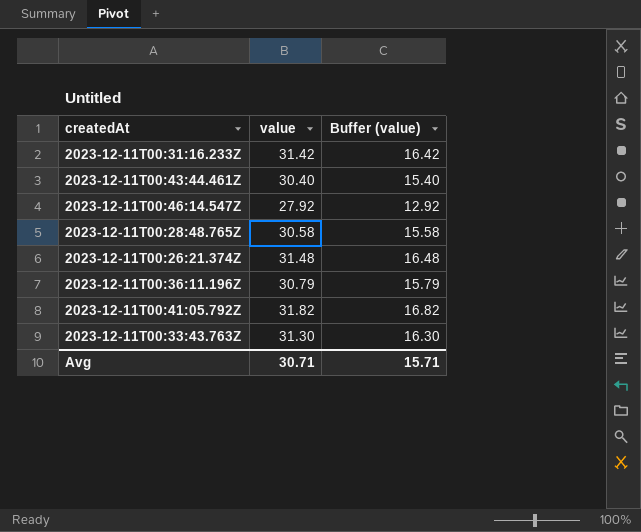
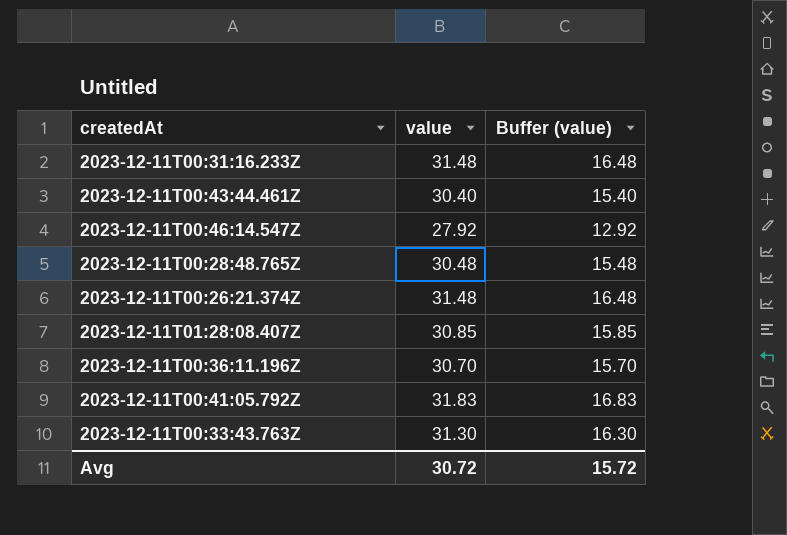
2023-12-11T00:31:16.233Z | value: 31.42 -> 31.48
2023-12-11T00:31:16.233Z | Buffer (value): 16.42 -> 16.48
2023-12-11T00:28:48.765Z | value: 30.58 -> 30.48
2023-12-11T00:28:48.765Z | Buffer (value): 15.58 -> 15.48
row 2023-12-11T01:28:08.407Z: none -> 30.85 | 15.85
2023-12-11T00:36:11.196Z | value: 30.79 -> 30.70
2023-12-11T00:36:11.196Z | Buffer (value): 15.79 -> 15.70
2023-12-11T00:41:05.792Z | value: 31.82 -> 31.83
2023-12-11T00:41:05.792Z | Buffer (value): 16.82 -> 16.83
Avg | value: 30.71 -> 30.72
Avg | Buffer (value): 15.71 -> 15.72

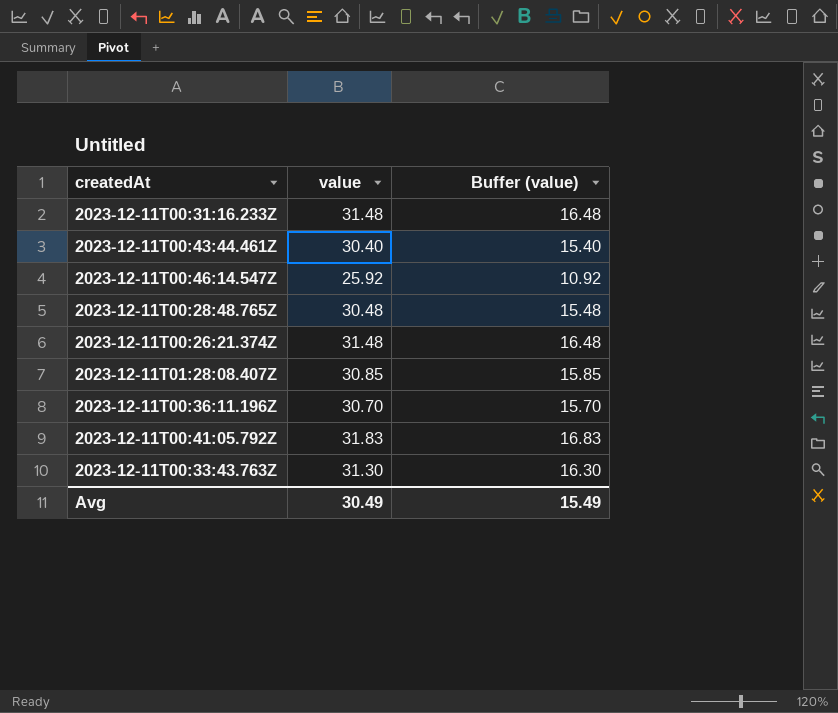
2023-12-11T00:46:14.547Z | value: 27.92 -> 25.92
2023-12-11T00:46:14.547Z | Buffer (value): 12.92 -> 10.92
Avg | value: 30.72 -> 30.49
Avg | Buffer (value): 15.72 -> 15.49

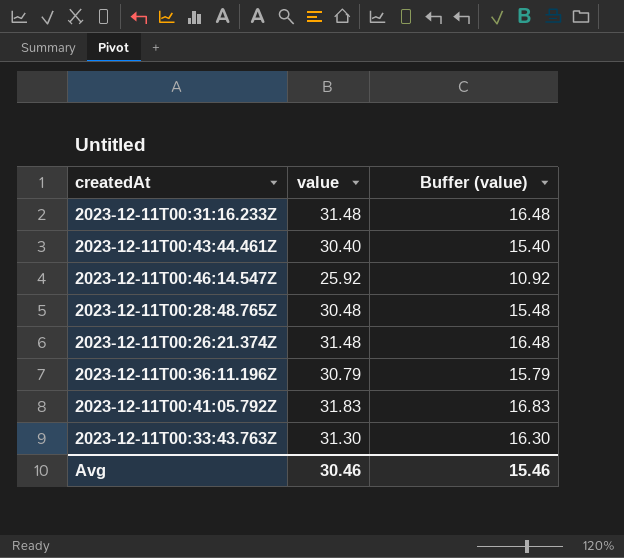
row 2023-12-11T01:28:08.407Z: 30.85 | 15.85 -> none
2023-12-11T00:36:11.196Z | value: 30.70 -> 30.79
2023-12-11T00:36:11.196Z | Buffer (value): 15.70 -> 15.79
Avg | value: 30.49 -> 30.46
Avg | Buffer (value): 15.49 -> 15.46

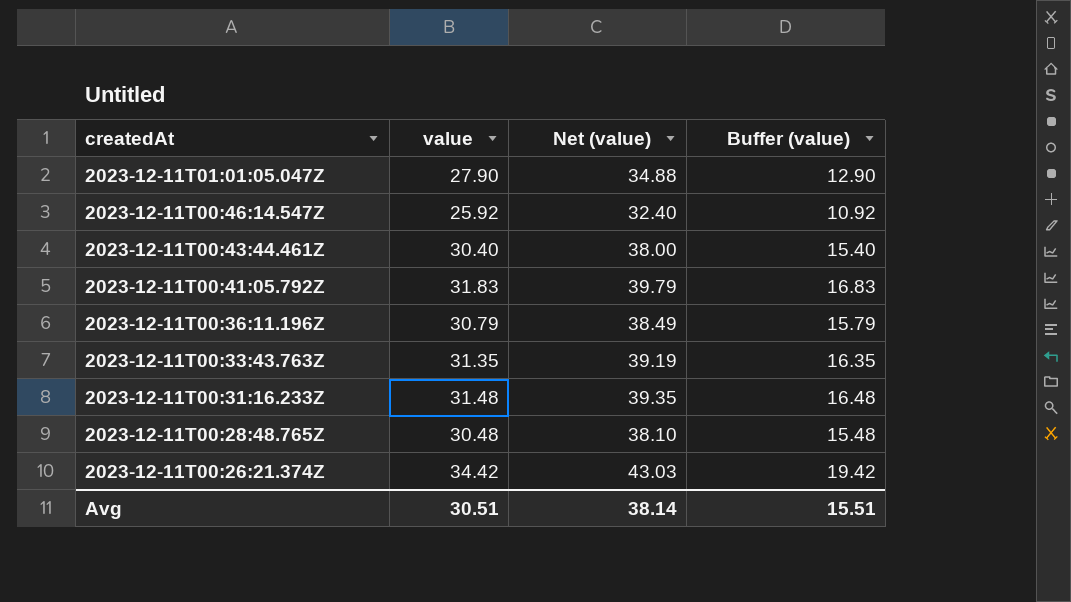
row order: none -> createdAt descending
column Net (value) | formula: none -> [value] * 1.25
row 2023-12-11T01:01:05.047Z: none -> 27.90 | 34.88 | 12.90
2023-12-11T00:33:43.763Z | value: 31.30 -> 31.35
2023-12-11T00:33:43.763Z | Buffer (value): 16.30 -> 16.35
2023-12-11T00:26:21.374Z | value: 31.48 -> 34.42
2023-12-11T00:26:21.374Z | Buffer (value): 16.48 -> 19.42
Avg | value: 30.46 -> 30.51
Avg | Buffer (value): 15.46 -> 15.51

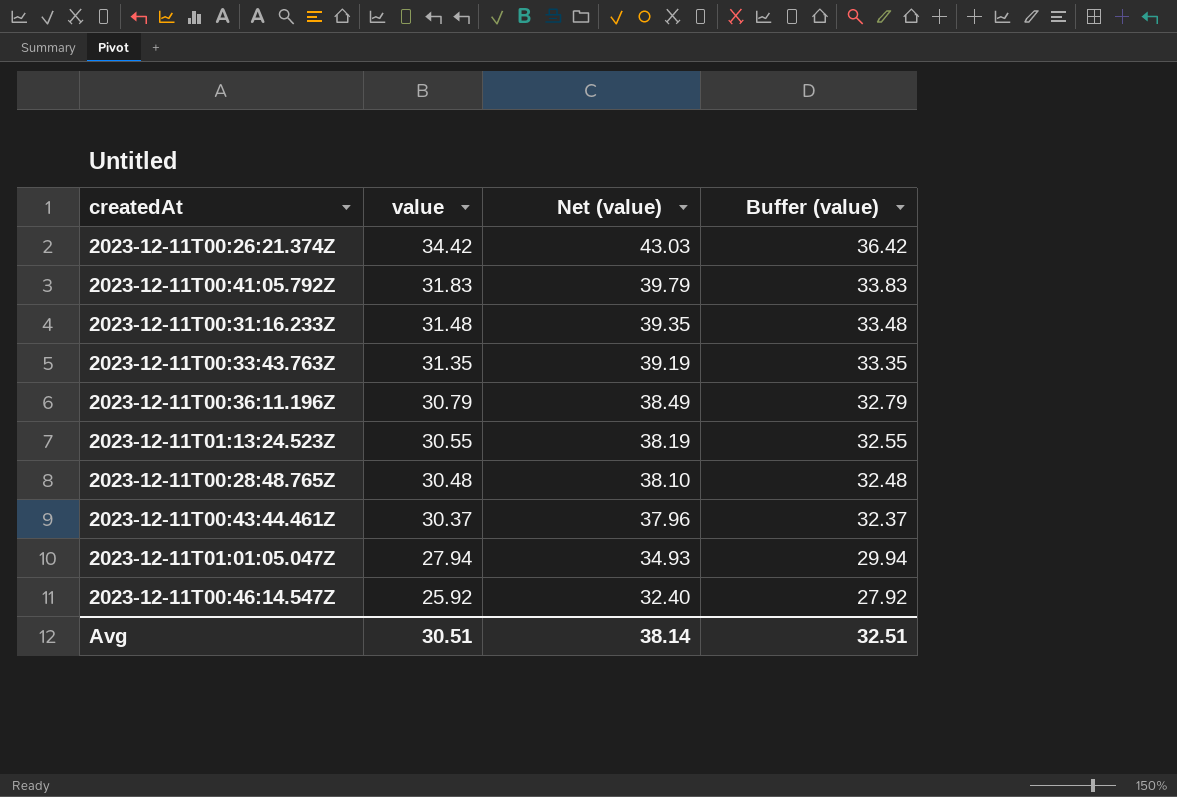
row order: createdAt descending -> value descending
column Buffer (value) | formula: [value] - 15 -> [value] + 2
row 2023-12-11T01:13:24.523Z: none -> 30.55 | 38.19 | 32.55
2023-12-11T00:43:44.461Z | value: 30.40 -> 30.37
2023-12-11T00:43:44.461Z | Net (value): 38.00 -> 37.96
2023-12-11T01:01:05.047Z | value: 27.90 -> 27.94
2023-12-11T01:01:05.047Z | Net (value): 34.88 -> 34.93
Avg | Buffer (value): 15.51 -> 32.51

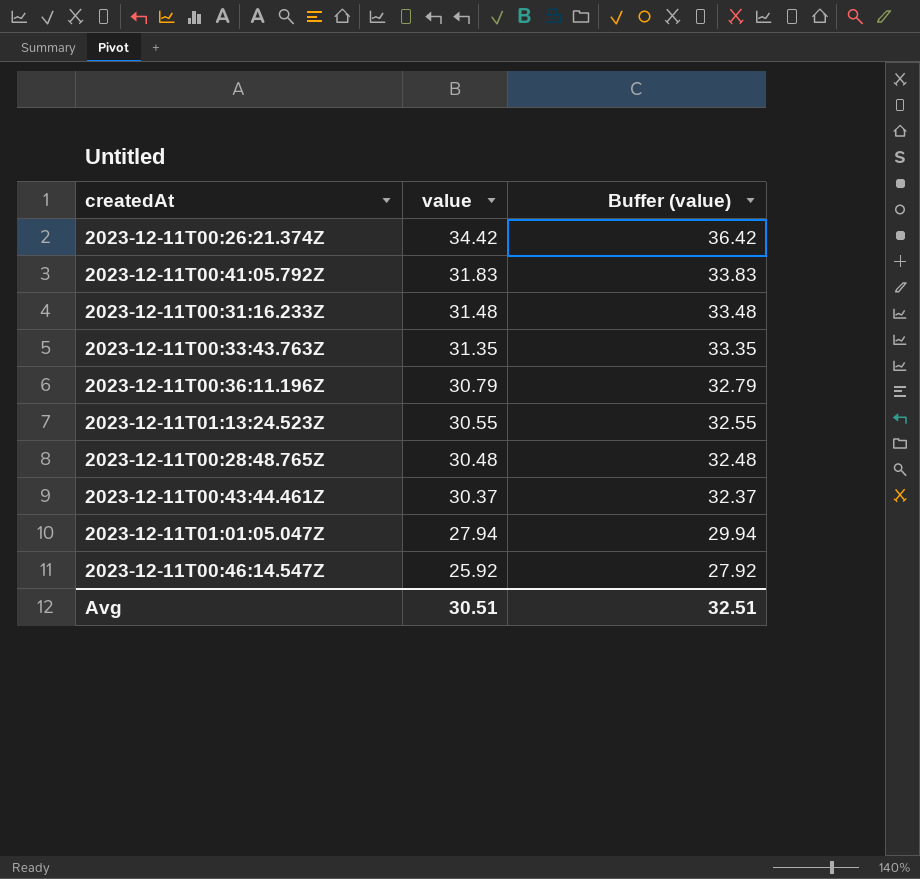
column Net (value) | formula: [value] * 1.25 -> none

